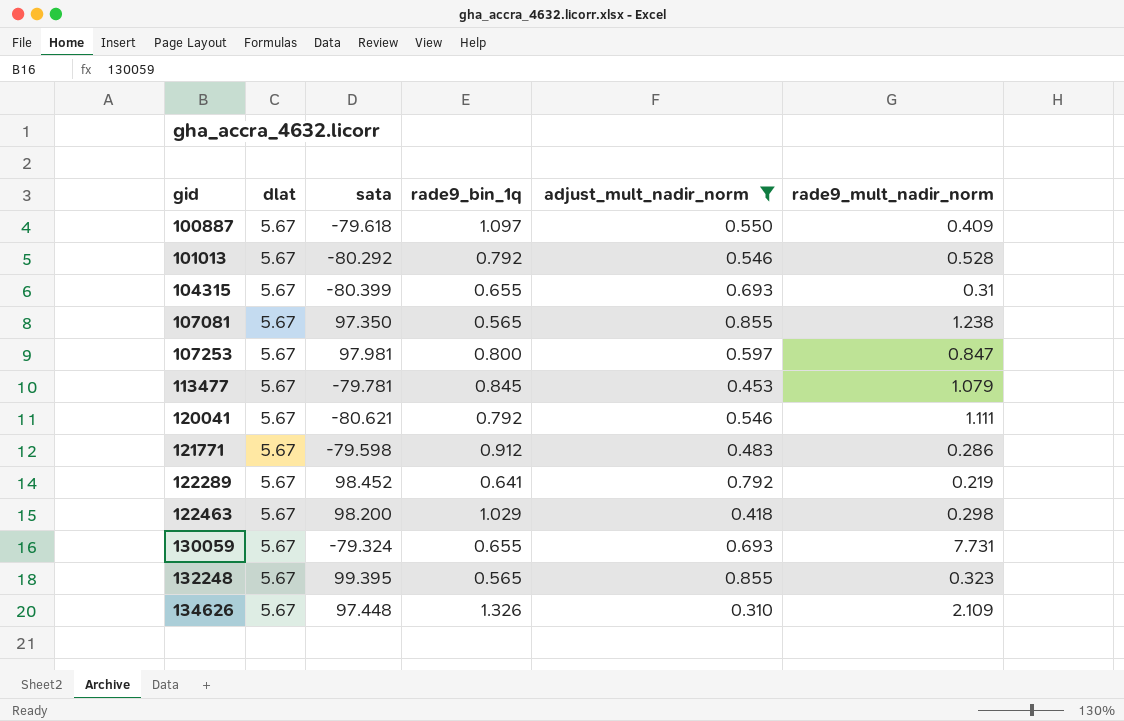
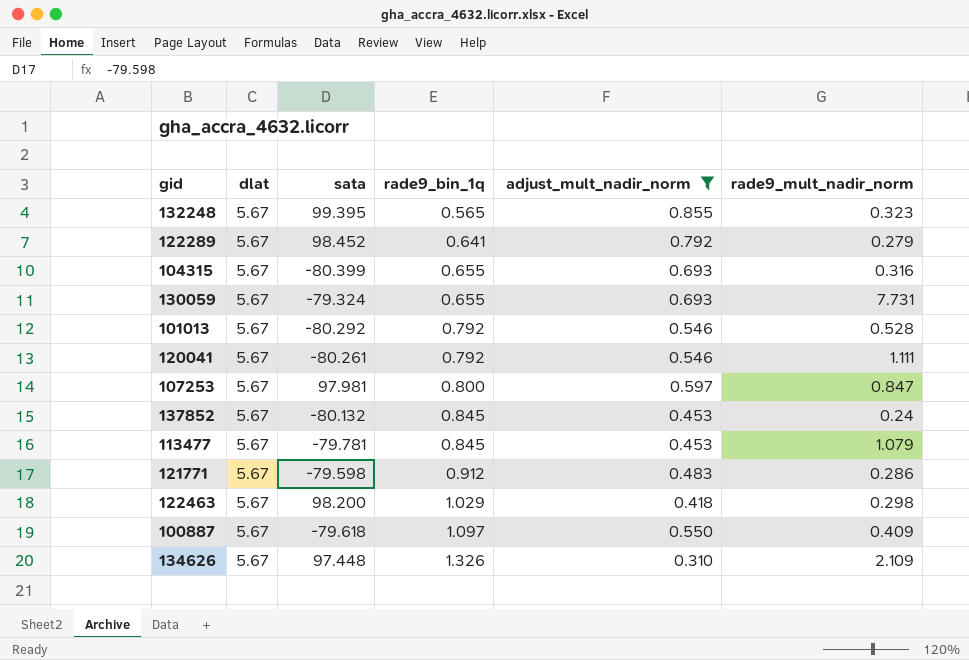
row order: gid ascending -> rade9_bin_1q ascending
row 107081: 5.67 | 97.350 | 0.565 | 0.855 | 1.238 -> none
122289 | rade9_mult_nadir_norm: 0.219 -> 0.279
104315 | rade9_mult_nadir_norm: 0.31 -> 0.316
120041 | sata: -80.621 -> -80.261
row 137852: none -> 5.67 | -80.132 | 0.845 | 0.453 | 0.24

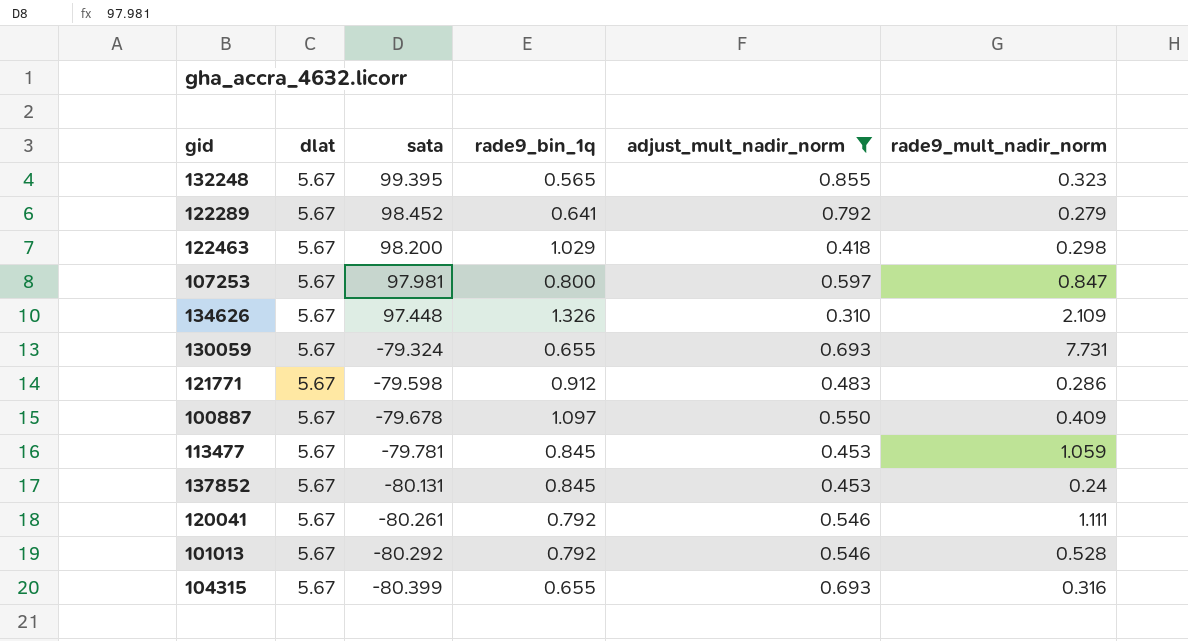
row order: rade9_bin_1q ascending -> sata descending
100887 | sata: -79.618 -> -79.678
113477 | rade9_mult_nadir_norm: 1.079 -> 1.059
137852 | sata: -80.132 -> -80.131

